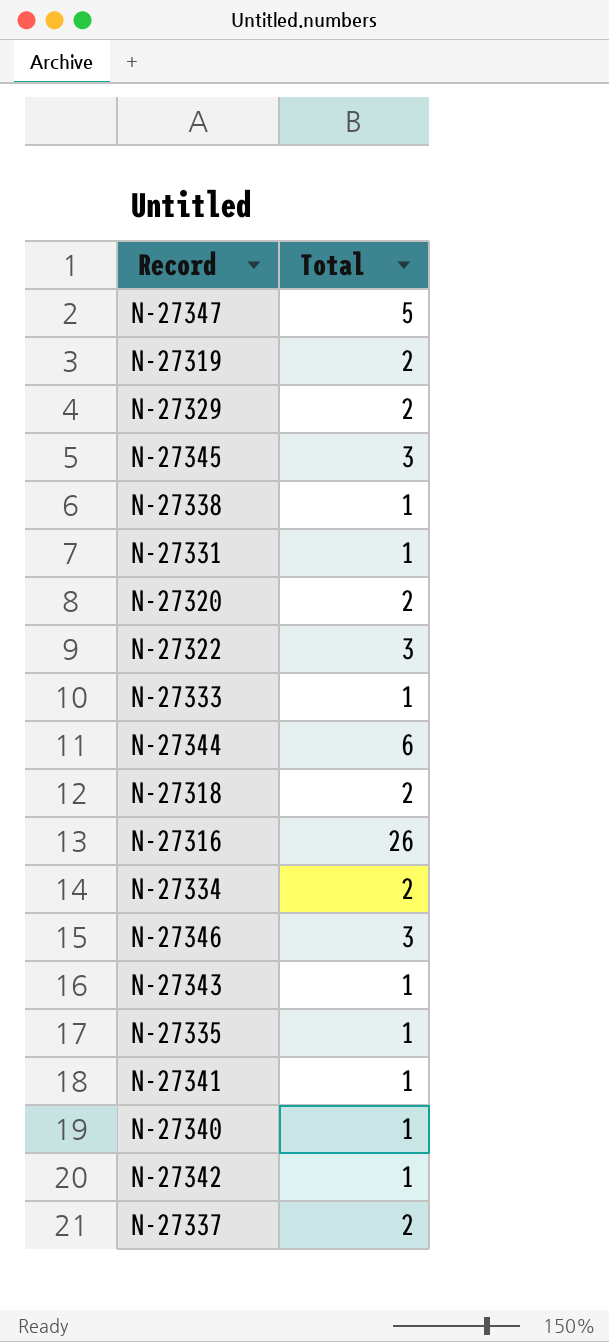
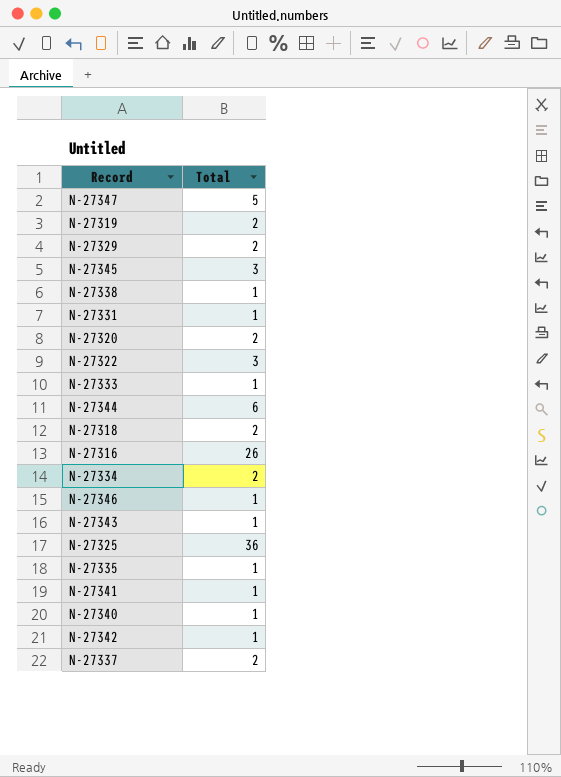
N-27346 | Total: 3 -> 1
row N-27325: none -> 36

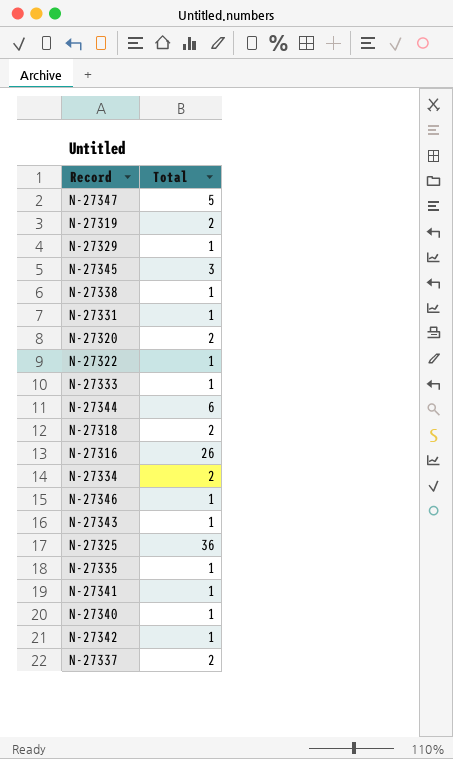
N-27329 | Total: 2 -> 1
N-27322 | Total: 3 -> 1

